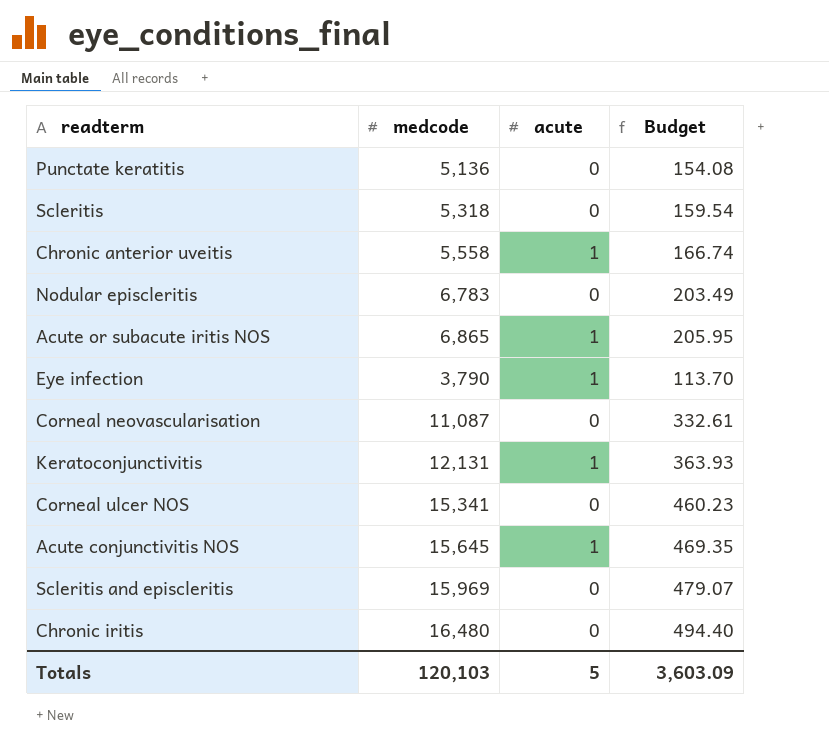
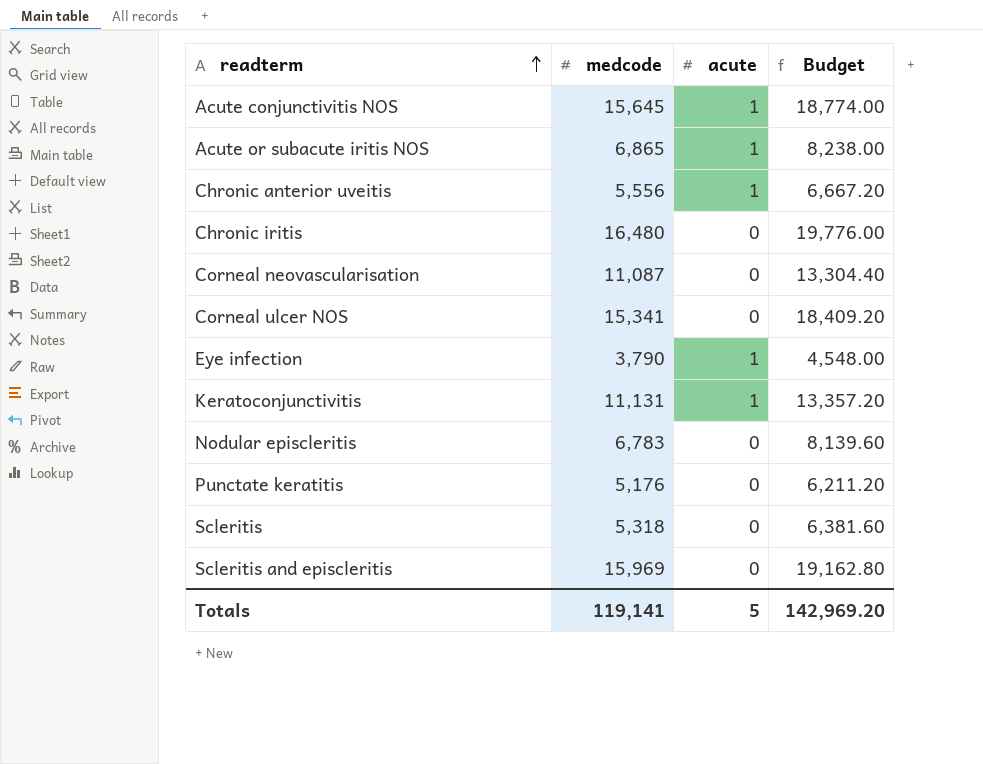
row order: none -> readterm ascending
column Budget | formula: [medcode] * 0.03 -> [medcode] * 1.2
Chronic anterior uveitis | medcode: 5,558 -> 5,556
Keratoconjunctivitis | medcode: 12,131 -> 11,131
Punctate keratitis | medcode: 5,136 -> 5,176
Totals | medcode: 120,103 -> 119,141
Totals | Budget: 3,603.09 -> 142,969.20

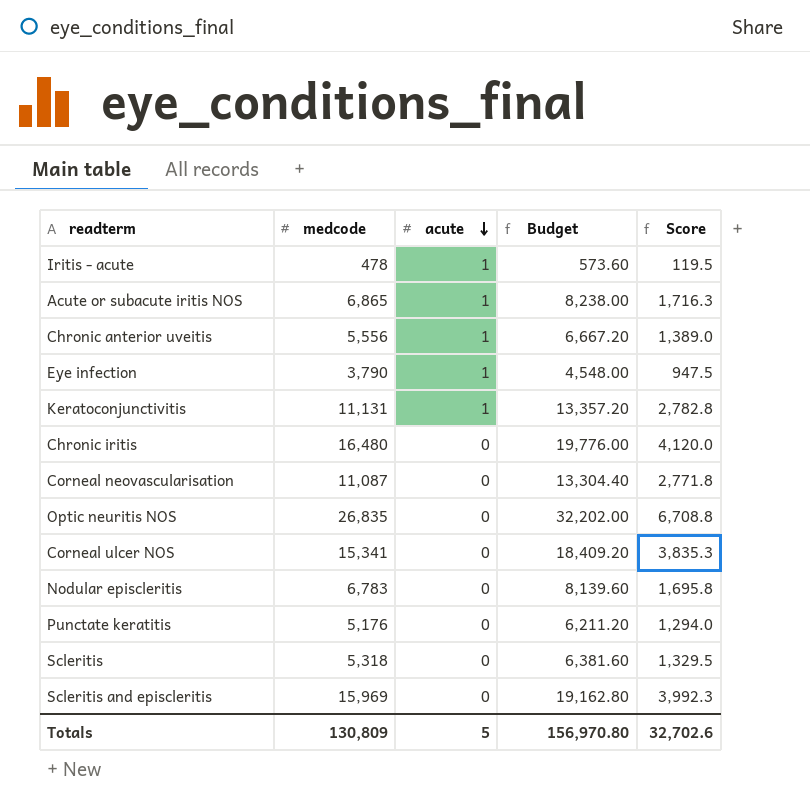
row order: readterm ascending -> acute descending
column Score | formula: none -> [medcode] * 0.25
row Acute conjunctivitis NOS: 15,645 | 1 | 18,774.00 -> none
row Iritis - acute: none -> 478 | 1 | 573.60 | 119.5
row Optic neuritis NOS: none -> 26,835 | 0 | 32,202.00 | 6,708.8
Totals | medcode: 119,141 -> 130,809
Totals | Budget: 142,969.20 -> 156,970.80

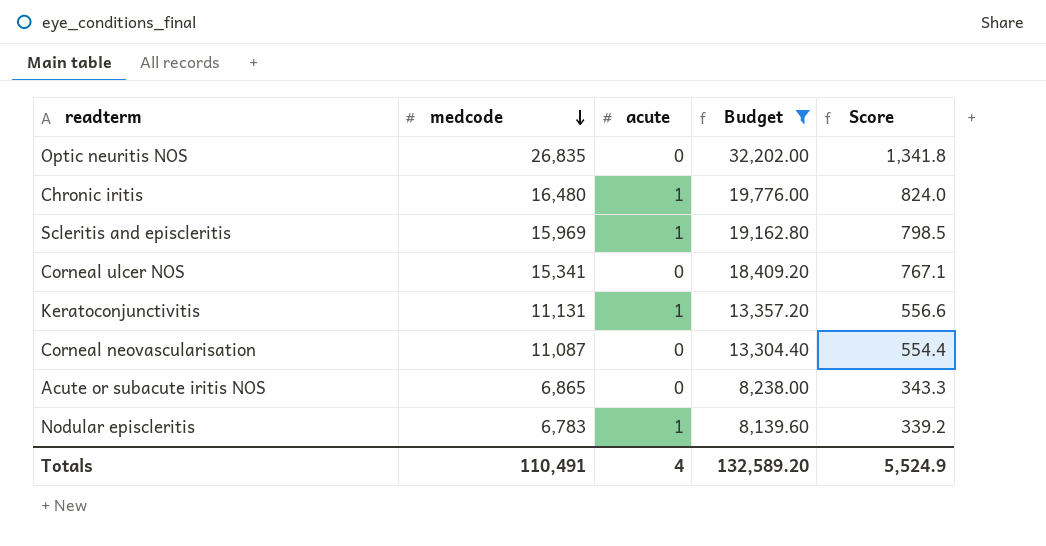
filter: none -> Budget >= 8,139.60
row order: acute descending -> medcode descending
column Score | formula: [medcode] * 0.25 -> [medcode] * 0.05
Chronic iritis | acute: 0 -> 1
Scleritis and episcleritis | acute: 0 -> 1
Acute or subacute iritis NOS | acute: 1 -> 0
Nodular episcleritis | acute: 0 -> 1
Totals | medcode: 130,809 -> 110,491
Totals | acute: 5 -> 4
Totals | Budget: 156,970.80 -> 132,589.20
Totals | Score: 32,702.6 -> 5,524.9

